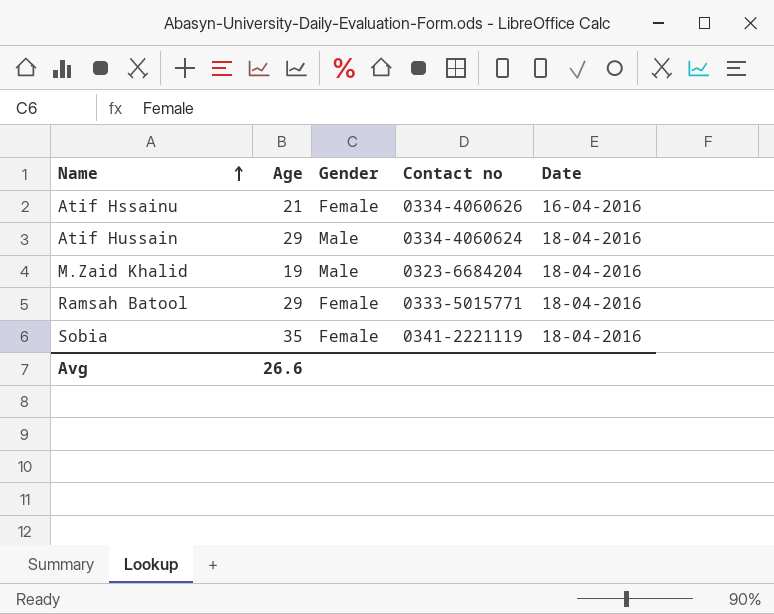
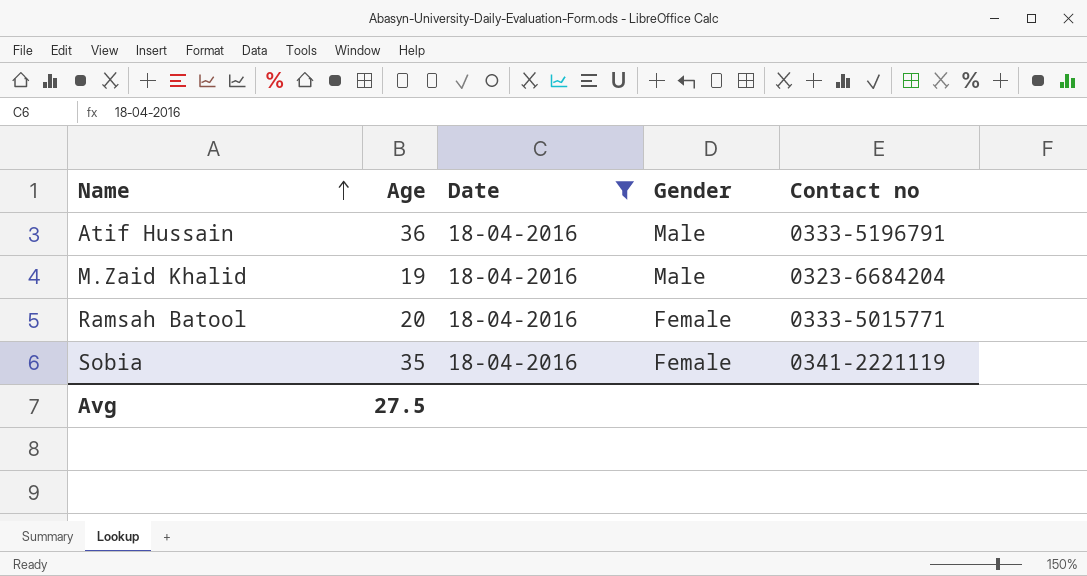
filter: none -> Date = 18-04-2016
column Date | position: 5 -> 3
Atif Hussain | Age: 29 -> 36
Atif Hussain | Contact no: 0334-4060624 -> 0333-5196791
Ramsah Batool | Age: 29 -> 20
Avg | Age: 26.6 -> 27.5

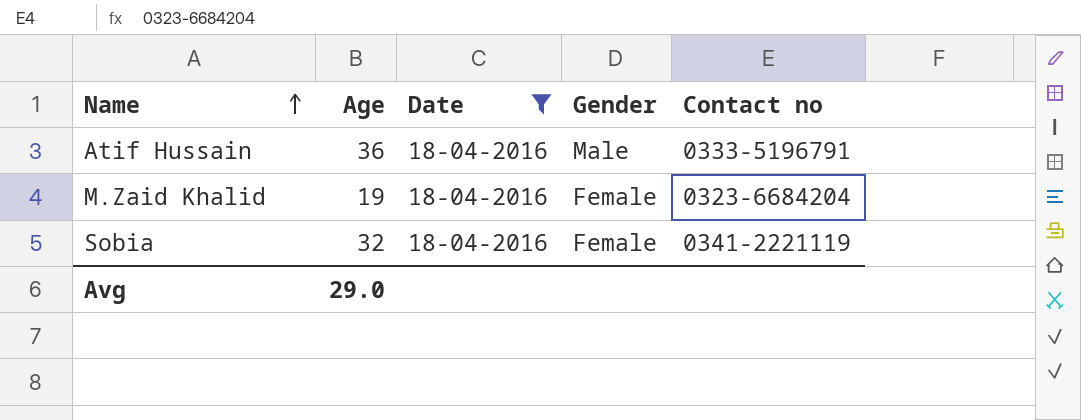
row Ramsah Batool: 20 | 18-04-2016 | Female | 0333-5015771 -> none
M.Zaid Khalid | Gender: Male -> Female
Sobia | Age: 35 -> 32
Avg | Age: 27.5 -> 29.0

